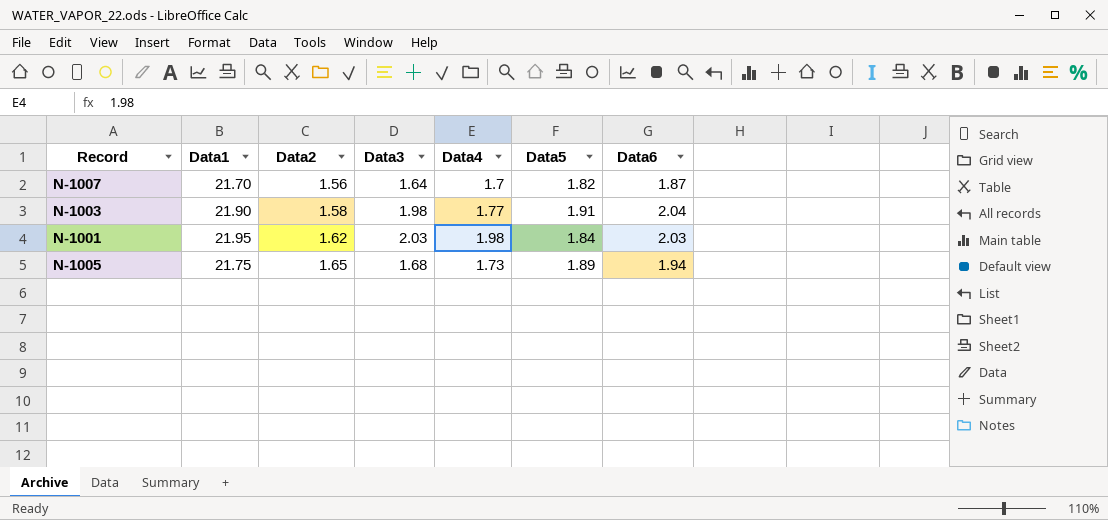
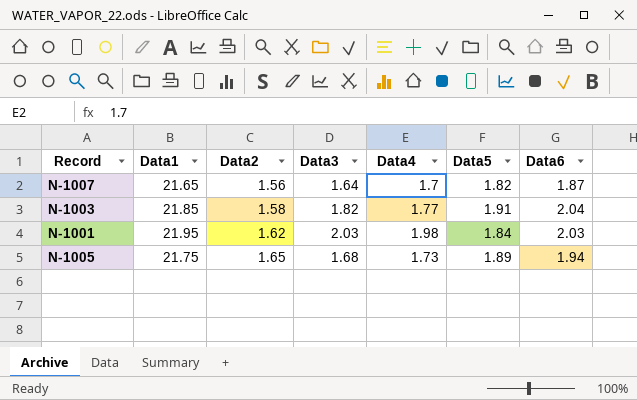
N-1007 | Data1: 21.70 -> 21.65
N-1003 | Data1: 21.90 -> 21.85
N-1003 | Data3: 1.98 -> 1.82

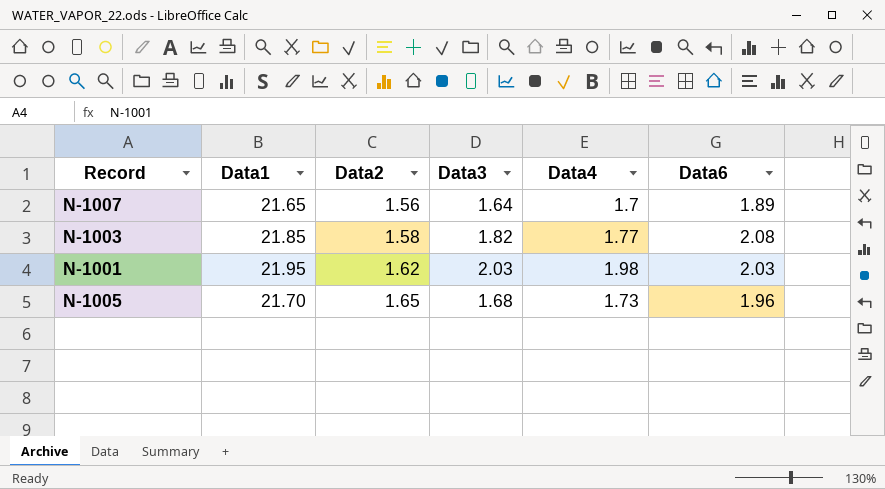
column Data5 | position: 6 -> none
N-1007 | Data6: 1.87 -> 1.89
N-1003 | Data6: 2.04 -> 2.08
N-1005 | Data1: 21.75 -> 21.70
N-1005 | Data6: 1.94 -> 1.96

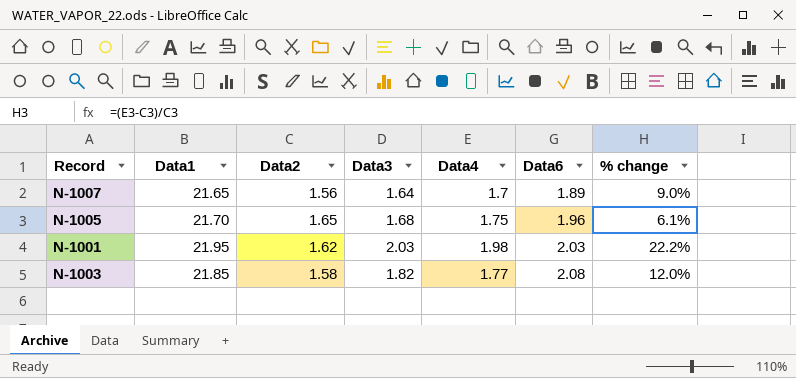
row order: Data2 ascending -> Data6 ascending
column % change | formula: none -> ([Data4] - [Data2]) / [Data2]
N-1005 | Data4: 1.73 -> 1.75

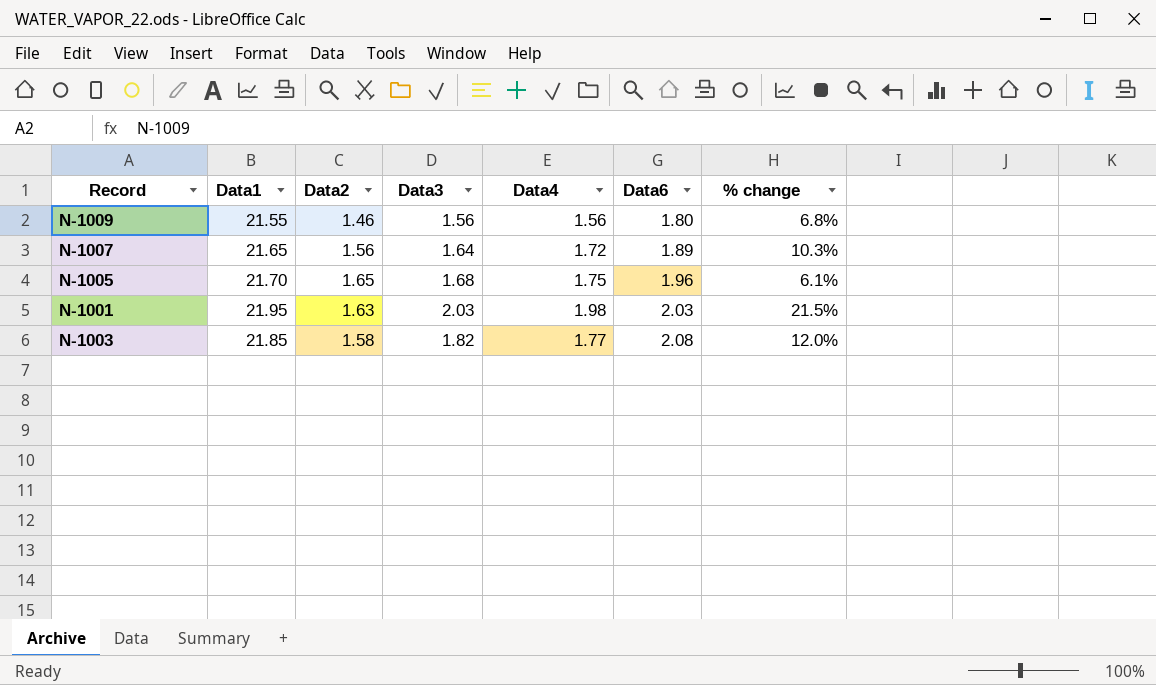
row N-1009: none -> 21.55 | 1.46 | 1.56 | 1.56 | 1.80 | 6.8%
N-1007 | Data4: 1.7 -> 1.72
N-1007 | % change: 9.0% -> 10.3%
N-1001 | Data2: 1.62 -> 1.63
N-1001 | % change: 22.2% -> 21.5%

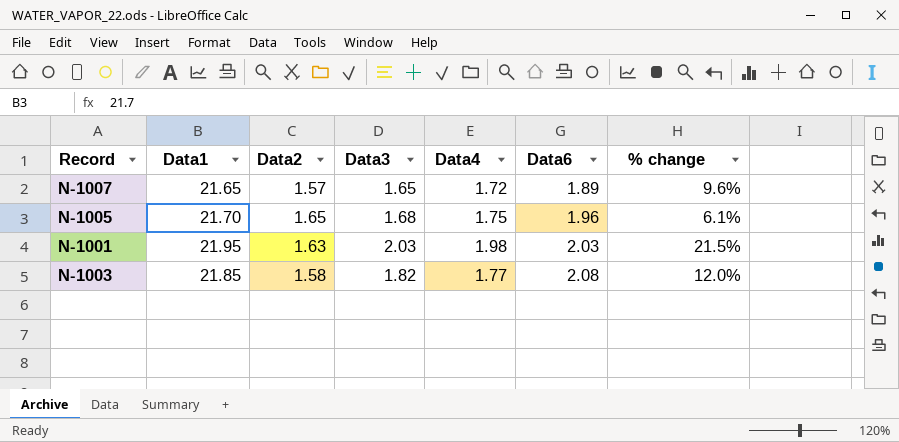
row N-1009: 21.55 | 1.46 | 1.56 | 1.56 | 1.80 | 6.8% -> none
N-1007 | Data2: 1.56 -> 1.57
N-1007 | Data3: 1.64 -> 1.65
N-1007 | % change: 10.3% -> 9.6%

